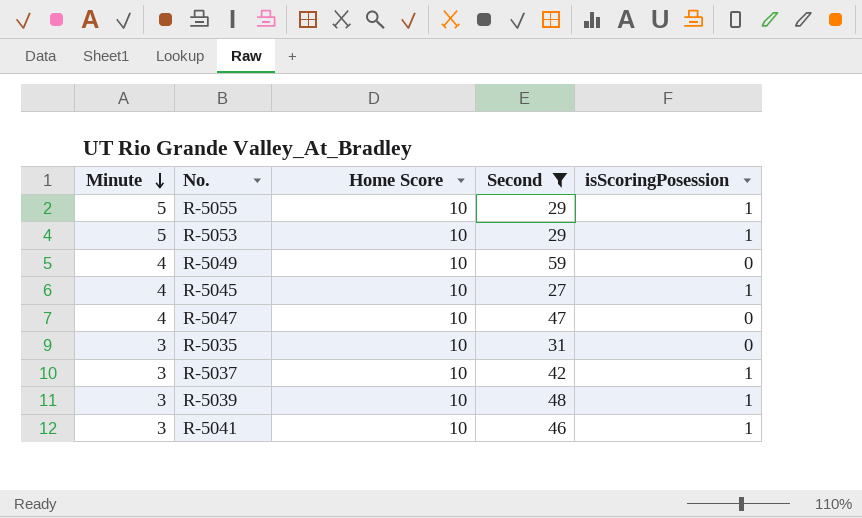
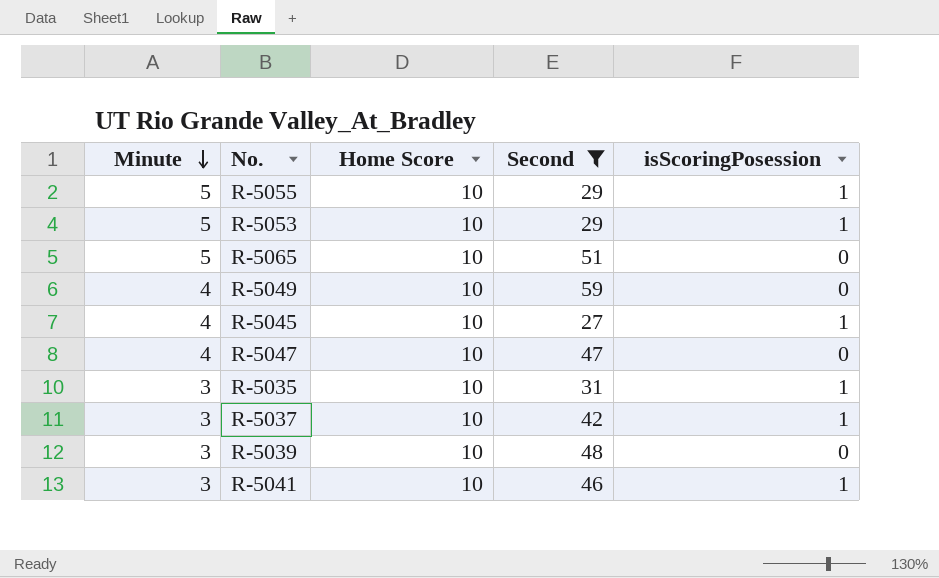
row R-5065: none -> 5 | 10 | 51 | 0
R-5035 | isScoringPosession: 0 -> 1
R-5039 | isScoringPosession: 1 -> 0

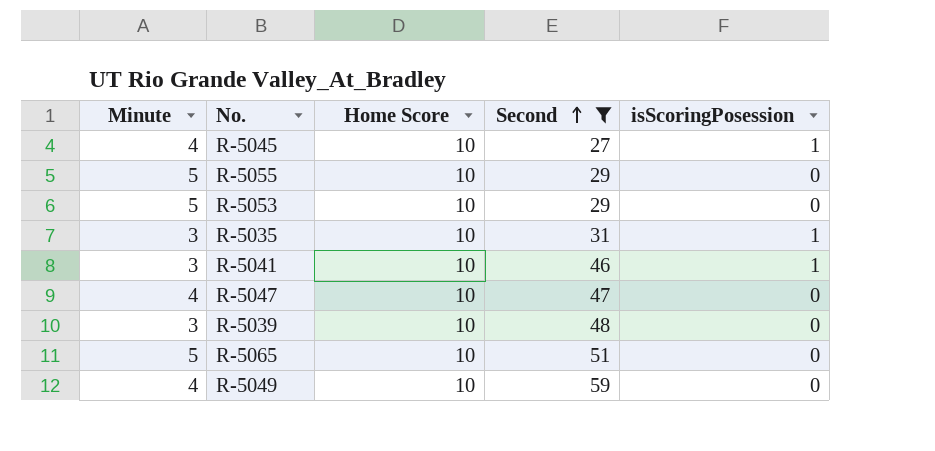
row order: Minute descending -> Second ascending
row R-5037: 3 | 10 | 42 | 1 -> none
R-5055 | isScoringPosession: 1 -> 0
R-5053 | isScoringPosession: 1 -> 0

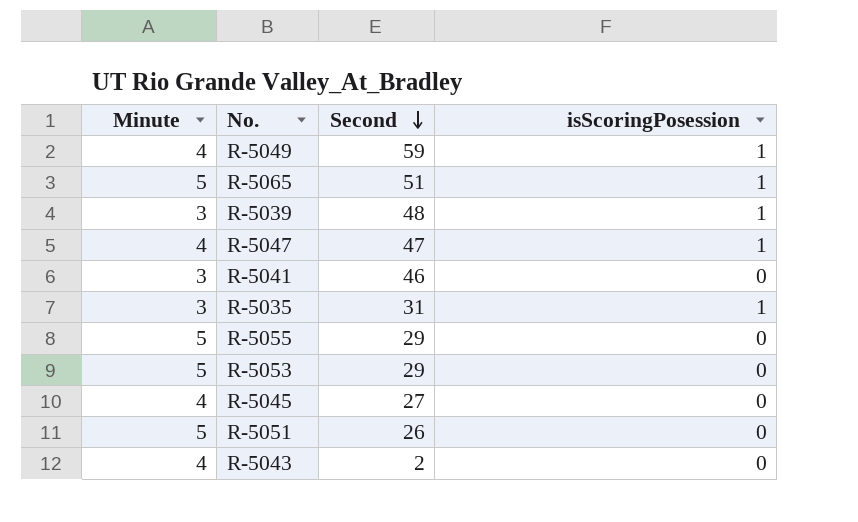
filter: Second >= 27 -> none
row order: Second ascending -> Second descending
column Home Score | position: 3 -> none
R-5049 | isScoringPosession: 0 -> 1
R-5065 | isScoringPosession: 0 -> 1
R-5039 | isScoringPosession: 0 -> 1
R-5047 | isScoringPosession: 0 -> 1
R-5041 | isScoringPosession: 1 -> 0
R-5045 | isScoringPosession: 1 -> 0

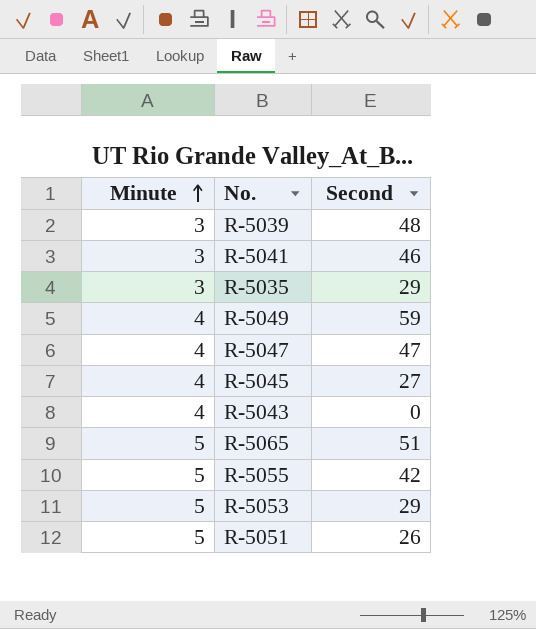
row order: Second descending -> Minute ascending
column isScoringPosession | position: 4 -> none
R-5035 | Second: 31 -> 29
R-5043 | Second: 2 -> 0
R-5055 | Second: 29 -> 42

